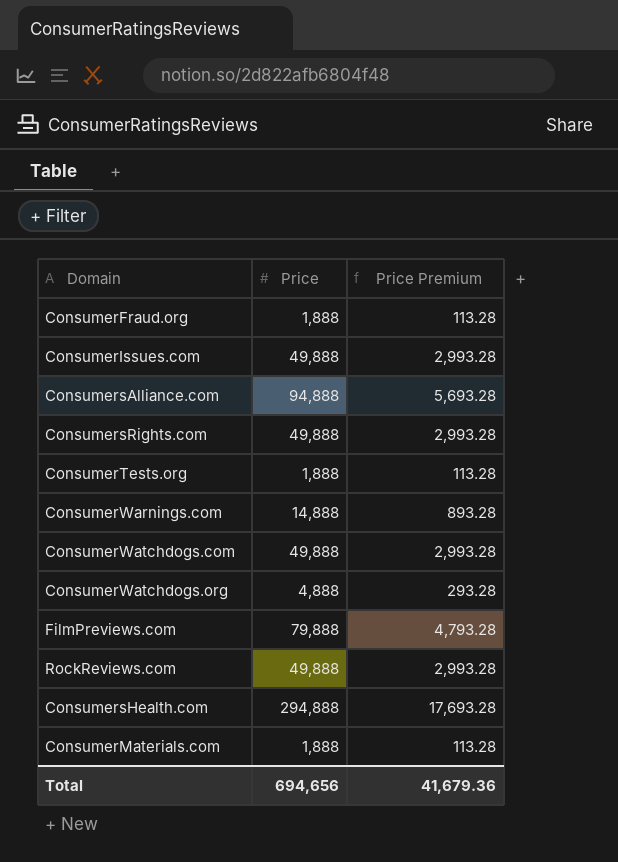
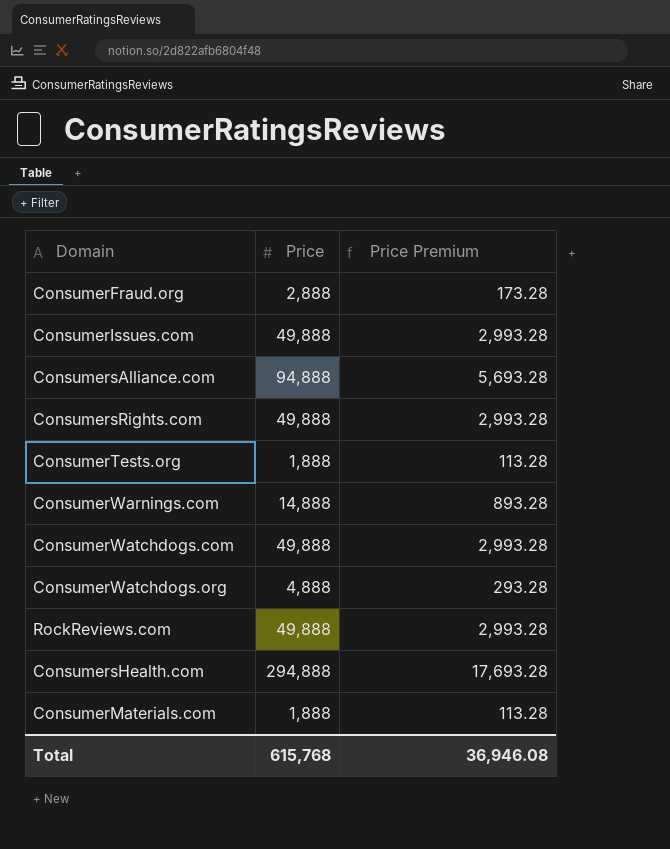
row FilmPreviews.com: 79,888 | 4,793.28 -> none
ConsumerFraud.org | Price: 1,888 -> 2,888
ConsumerFraud.org | Price Premium: 113.28 -> 173.28
Total | Price: 694,656 -> 615,768
Total | Price Premium: 41,679.36 -> 36,946.08

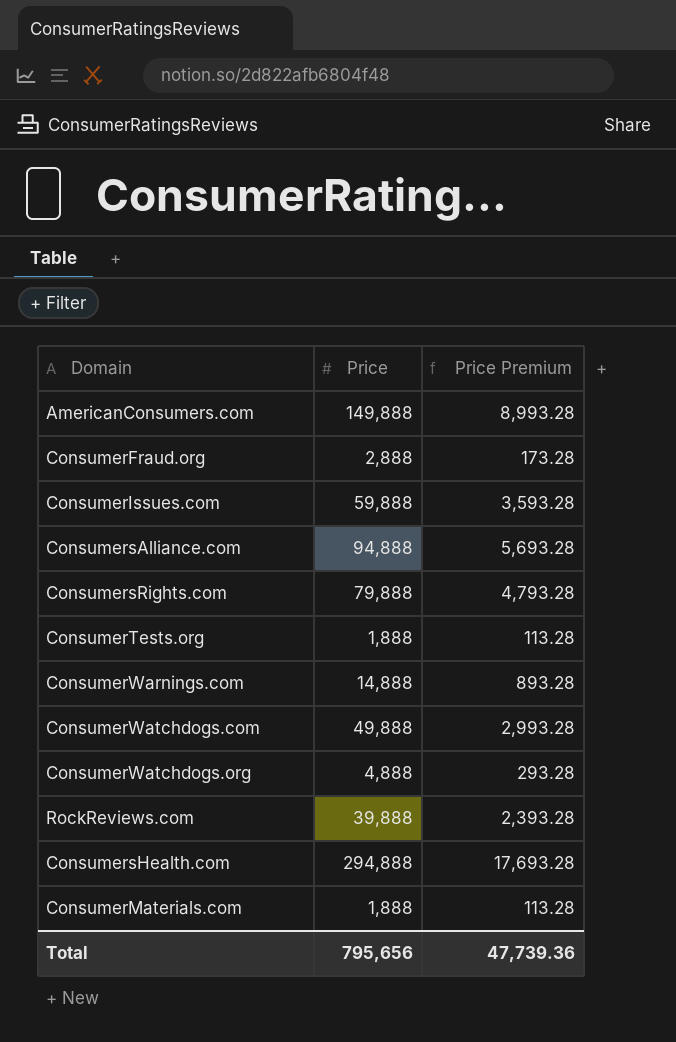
row AmericanConsumers.com: none -> 149,888 | 8,993.28
ConsumerIssues.com | Price: 49,888 -> 59,888
ConsumerIssues.com | Price Premium: 2,993.28 -> 3,593.28
ConsumersRights.com | Price: 49,888 -> 79,888
ConsumersRights.com | Price Premium: 2,993.28 -> 4,793.28
RockReviews.com | Price: 49,888 -> 39,888
RockReviews.com | Price Premium: 2,993.28 -> 2,393.28
Total | Price: 615,768 -> 795,656
Total | Price Premium: 36,946.08 -> 47,739.36

